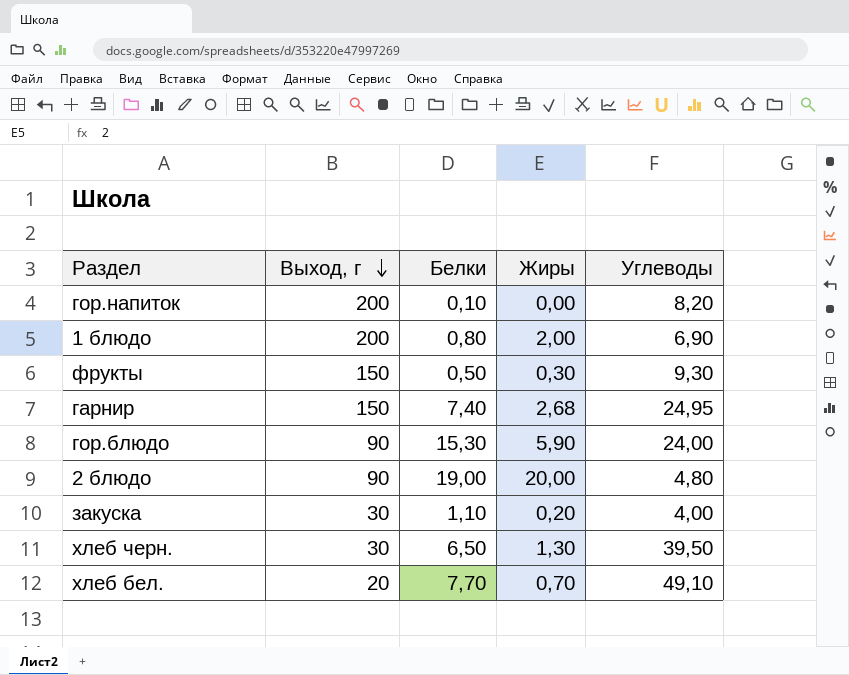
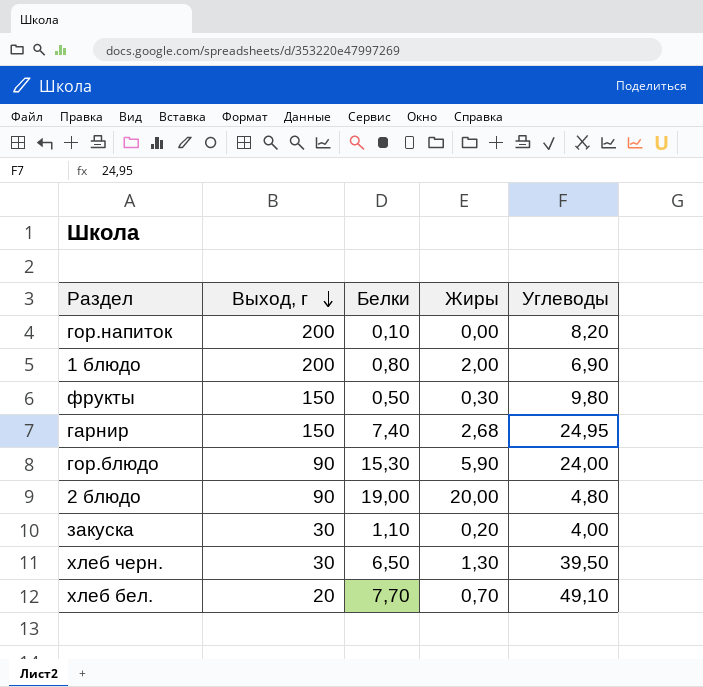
фрукты | Углеводы: 9,30 -> 9,80

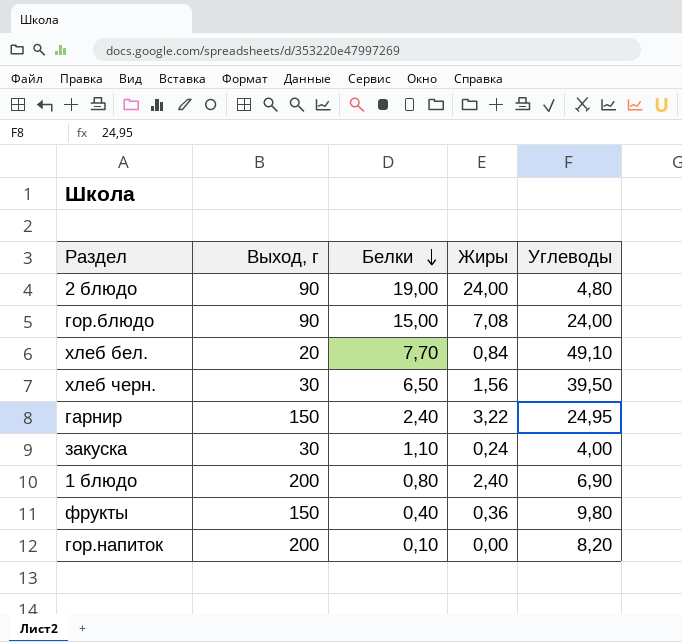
row order: Выход, г descending -> Белки descending
2 блюдо | Жиры: 20,00 -> 24,00
гор.блюдо | Белки: 15,30 -> 15,00
гор.блюдо | Жиры: 5,90 -> 7,08
хлеб бел. | Жиры: 0,70 -> 0,84
хлеб черн. | Жиры: 1,30 -> 1,56
гарнир | Белки: 7,40 -> 2,40
гарнир | Жиры: 2,68 -> 3,22
закуска | Жиры: 0,20 -> 0,24
1 блюдо | Жиры: 2,00 -> 2,40
фрукты | Белки: 0,50 -> 0,40
фрукты | Жиры: 0,30 -> 0,36

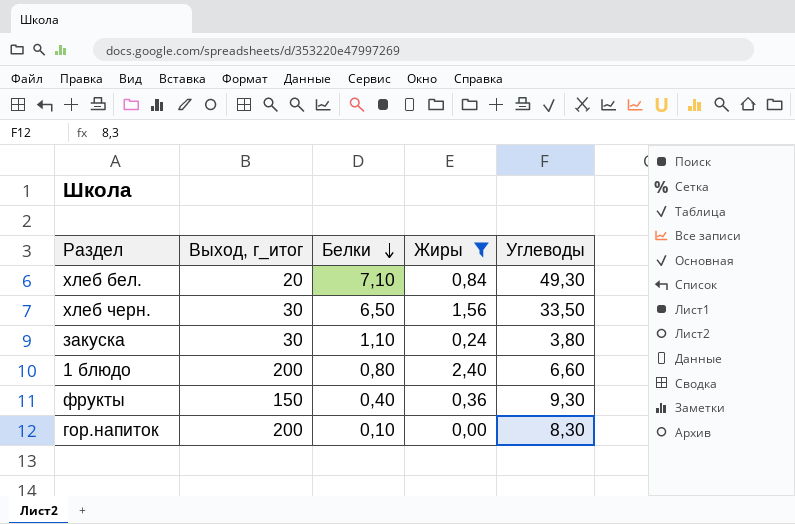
filter: none -> Жиры <= 2,40
column name: Выход, г -> Выход, г_итог
хлеб бел. | Белки: 7,70 -> 7,10
хлеб бел. | Углеводы: 49,10 -> 49,30
хлеб черн. | Углеводы: 39,50 -> 33,50
закуска | Углеводы: 4,00 -> 3,80
1 блюдо | Углеводы: 6,90 -> 6,60
фрукты | Углеводы: 9,80 -> 9,30
гор.напиток | Углеводы: 8,20 -> 8,30

